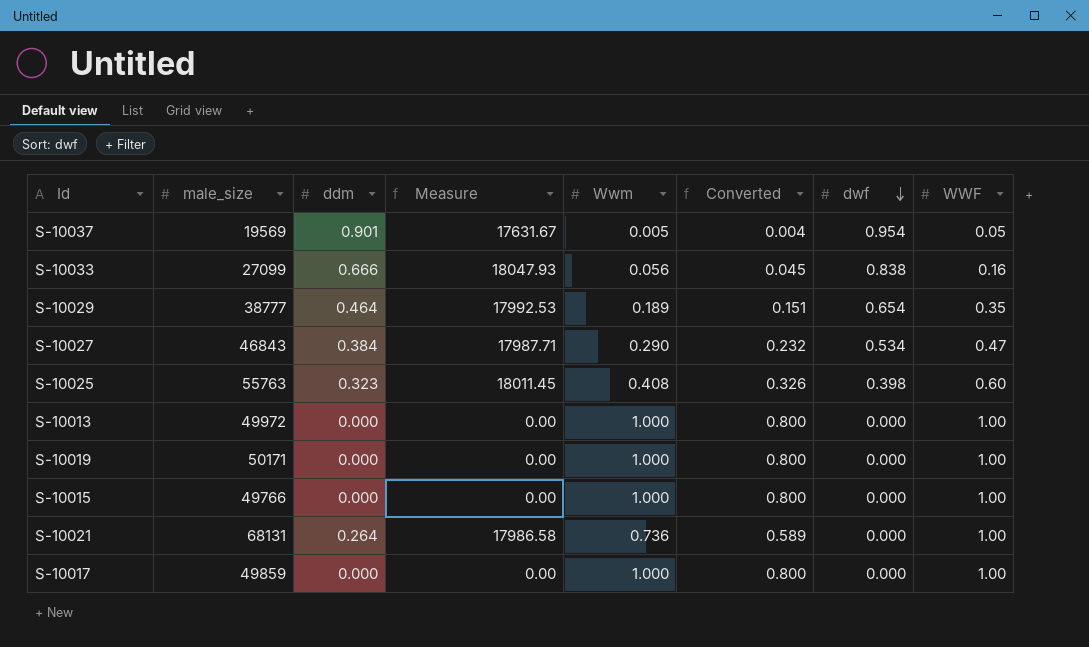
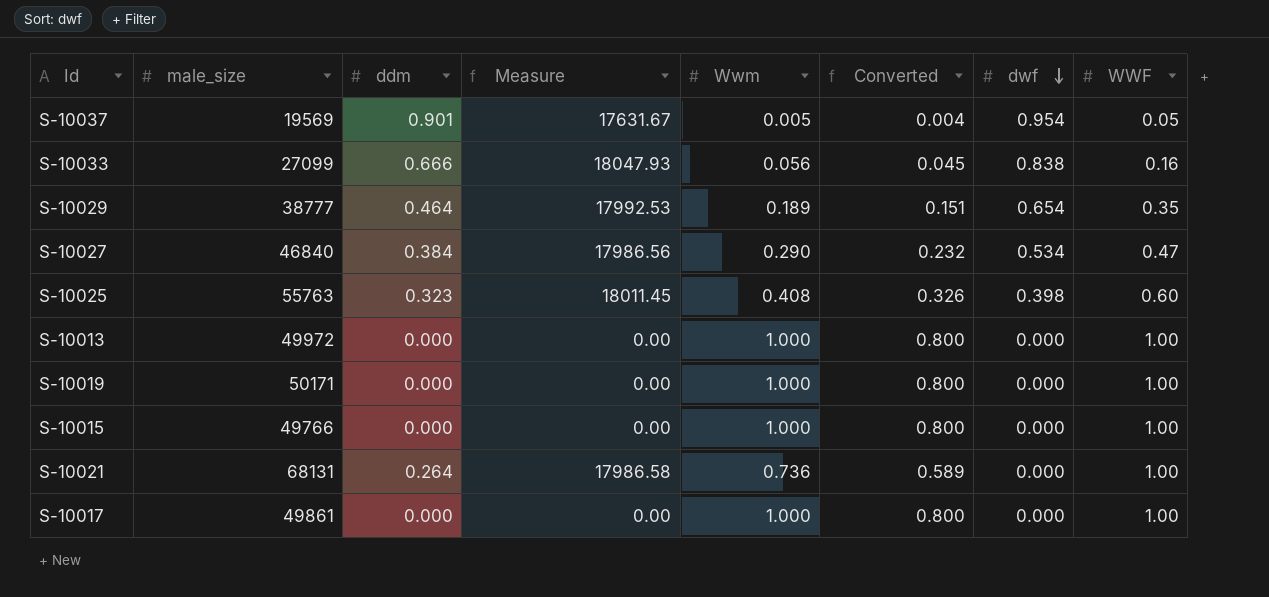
S-10027 | male_size: 46843 -> 46840
S-10027 | Measure: 17987.71 -> 17986.56
S-10017 | male_size: 49859 -> 49861

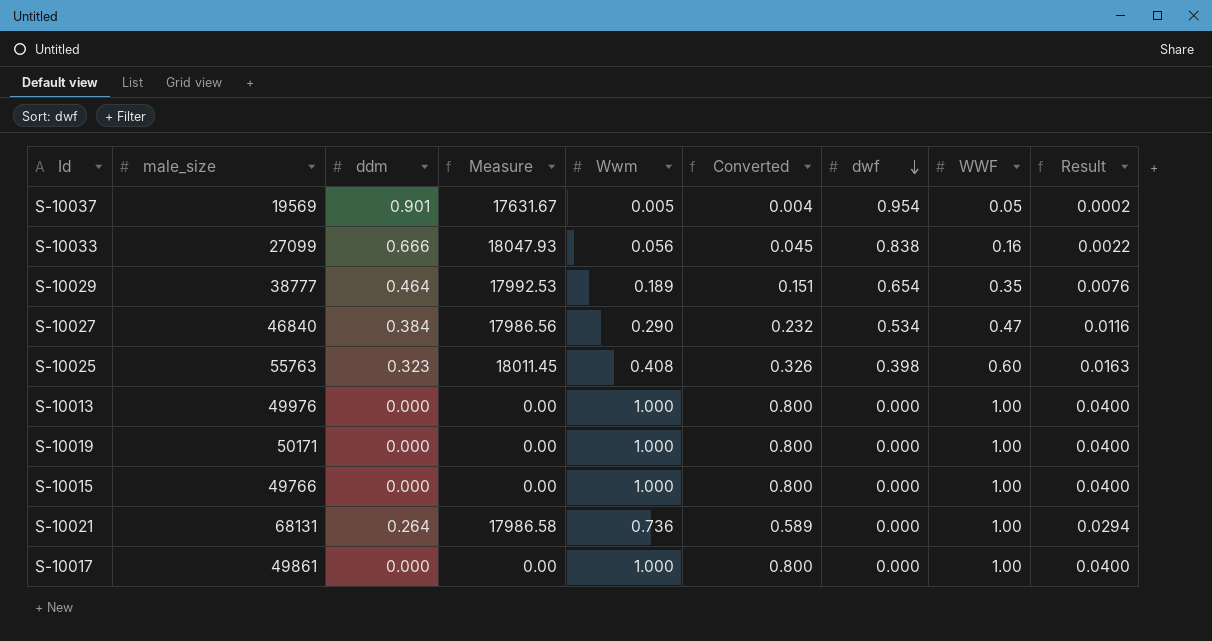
column Result | formula: none -> [Wwm] * 0.04
S-10013 | male_size: 49972 -> 49976

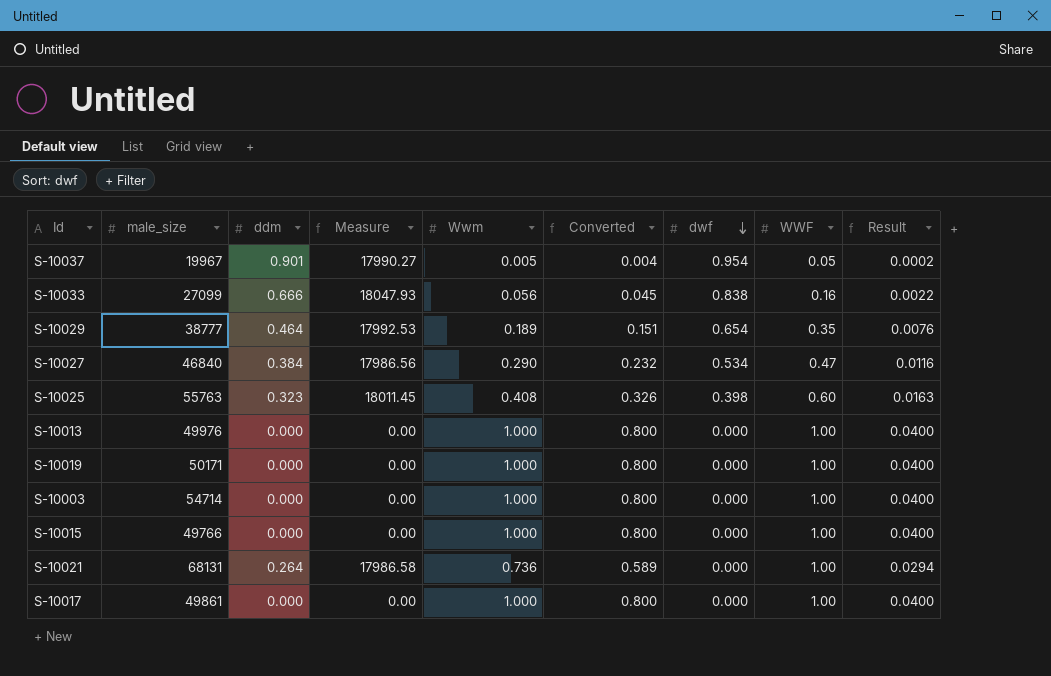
S-10037 | male_size: 19569 -> 19967
S-10037 | Measure: 17631.67 -> 17990.27
row S-10003: none -> 54714 | 0.000 | 0.00 | 1.000 | 0.800 | 0.000 | 1.00 | 0.0400

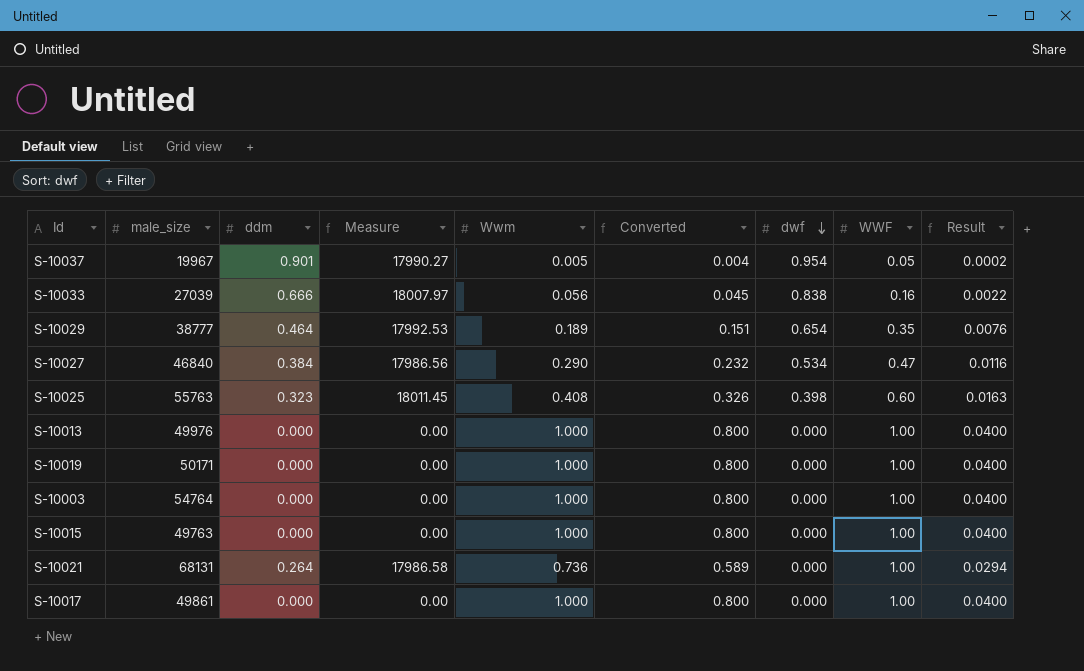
S-10033 | male_size: 27099 -> 27039
S-10033 | Measure: 18047.93 -> 18007.97
S-10003 | male_size: 54714 -> 54764
S-10015 | male_size: 49766 -> 49763

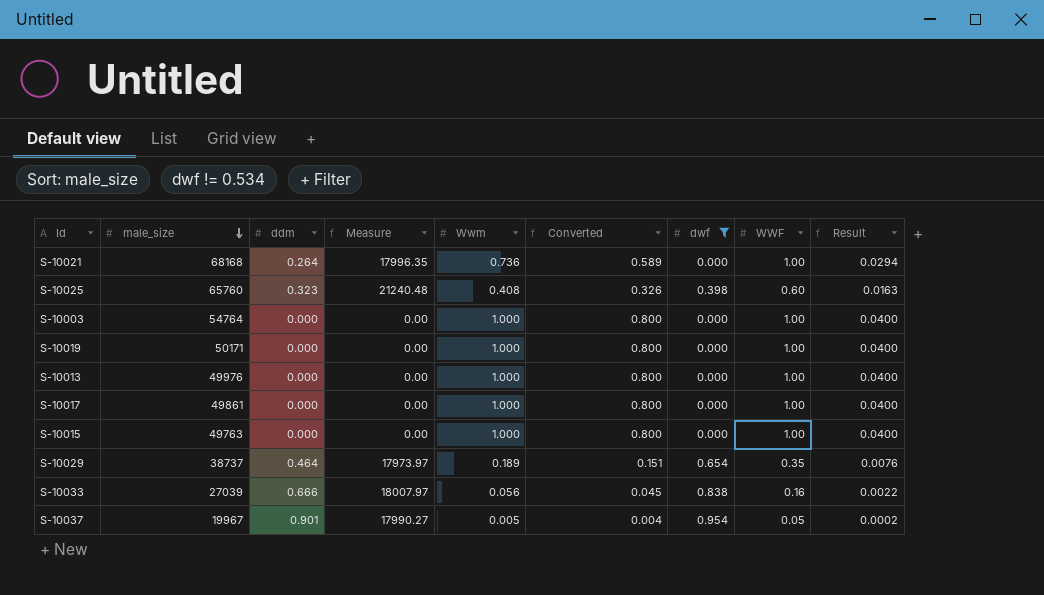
filter: none -> dwf != 0.534
row order: dwf descending -> male_size descending
S-10021 | male_size: 68131 -> 68168
S-10021 | Measure: 17986.58 -> 17996.35
S-10025 | male_size: 55763 -> 65760
S-10025 | Measure: 18011.45 -> 21240.48
S-10029 | male_size: 38777 -> 38737
S-10029 | Measure: 17992.53 -> 17973.97

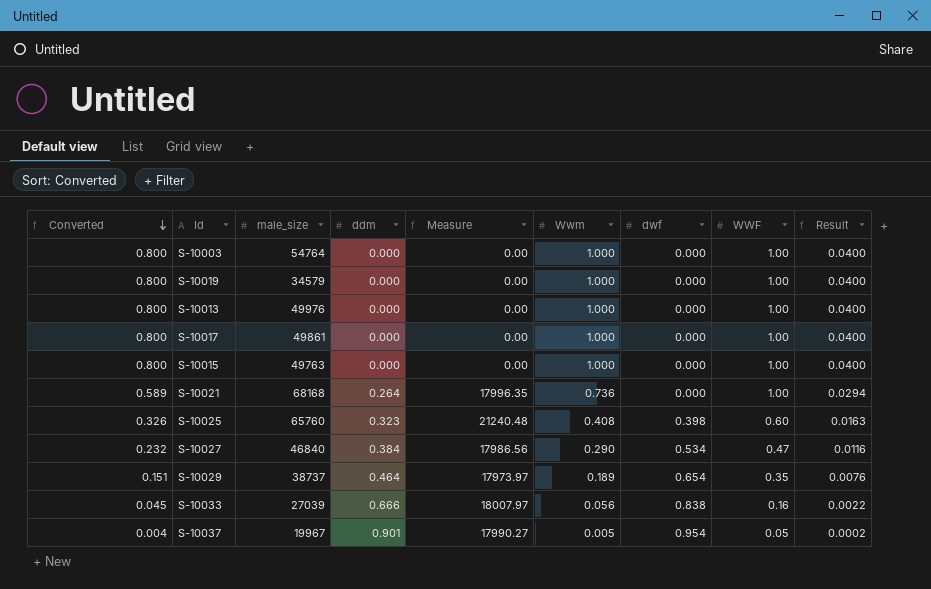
filter: dwf != 0.534 -> none
row order: male_size descending -> Converted descending
column Converted | position: 6 -> 1
S-10019 | male_size: 50171 -> 34579

